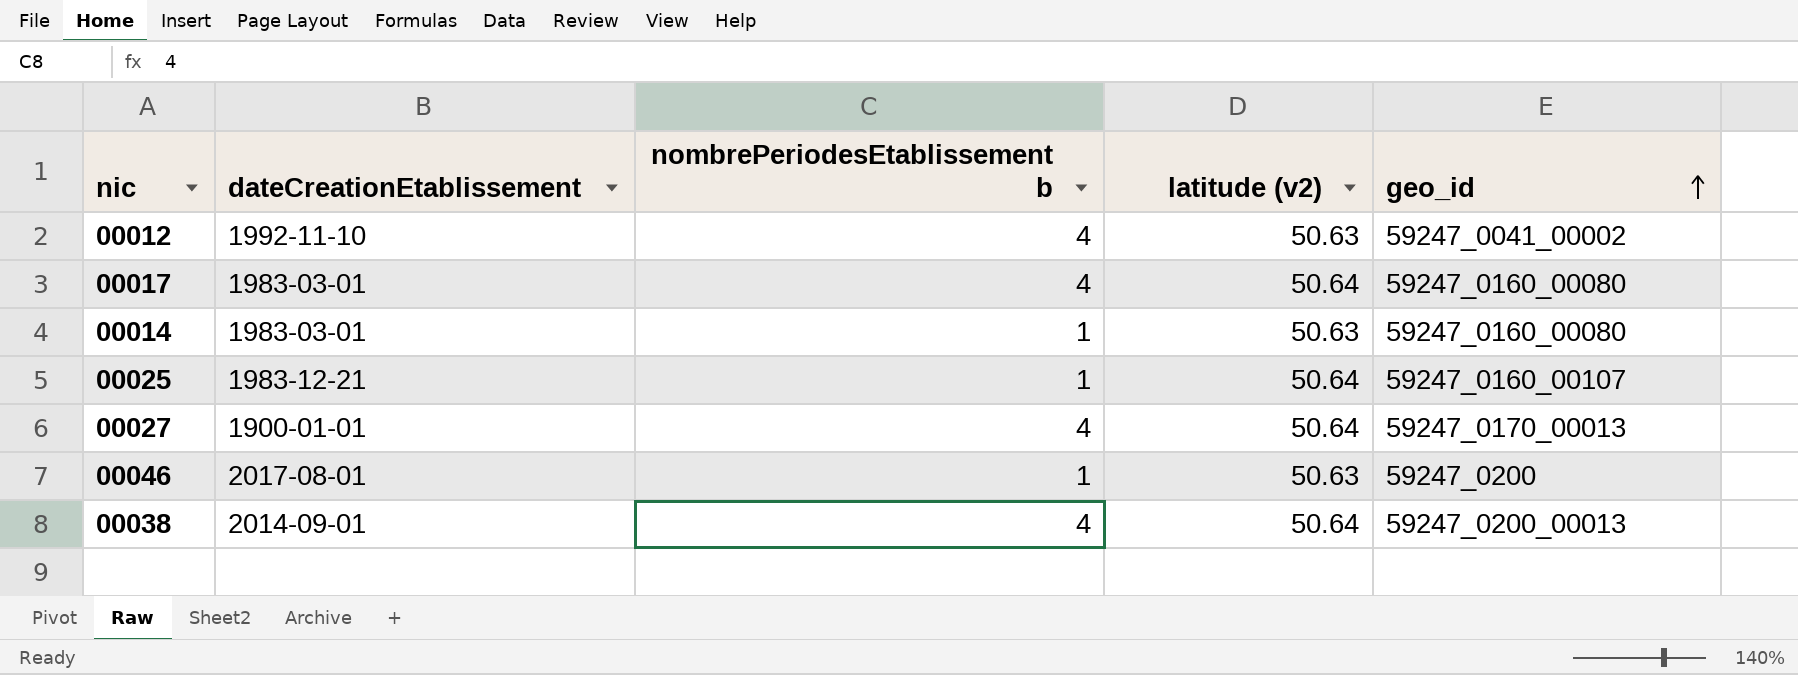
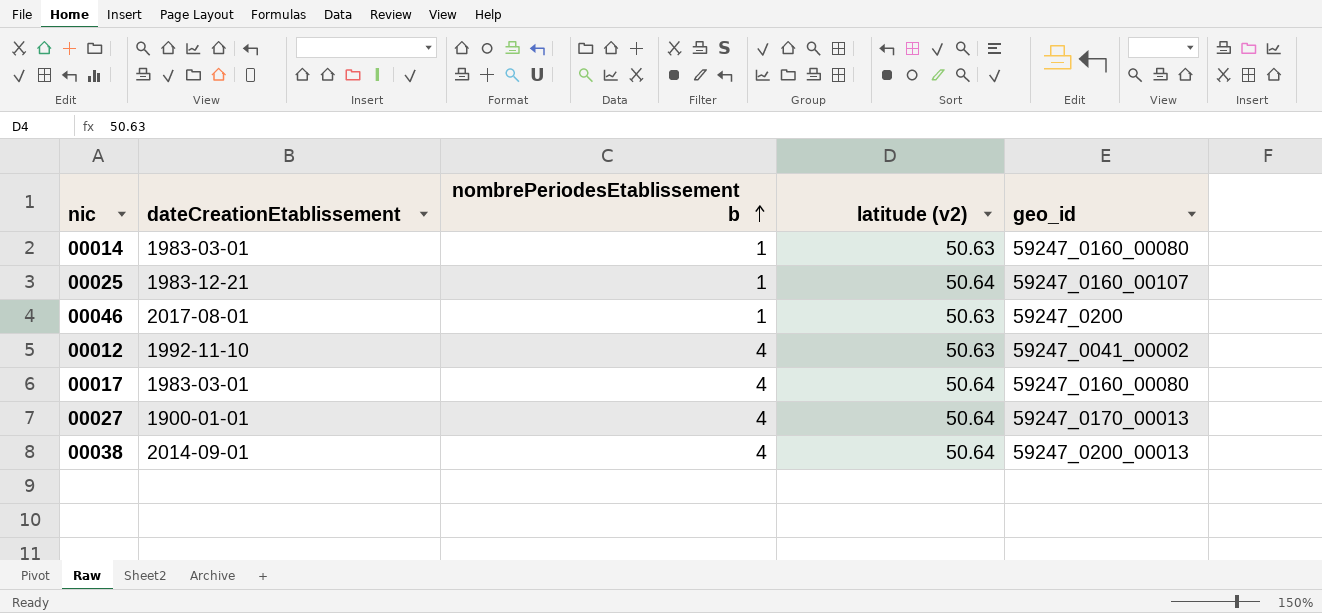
row order: geo_id ascending -> nombrePeriodesEtablissement b ascending

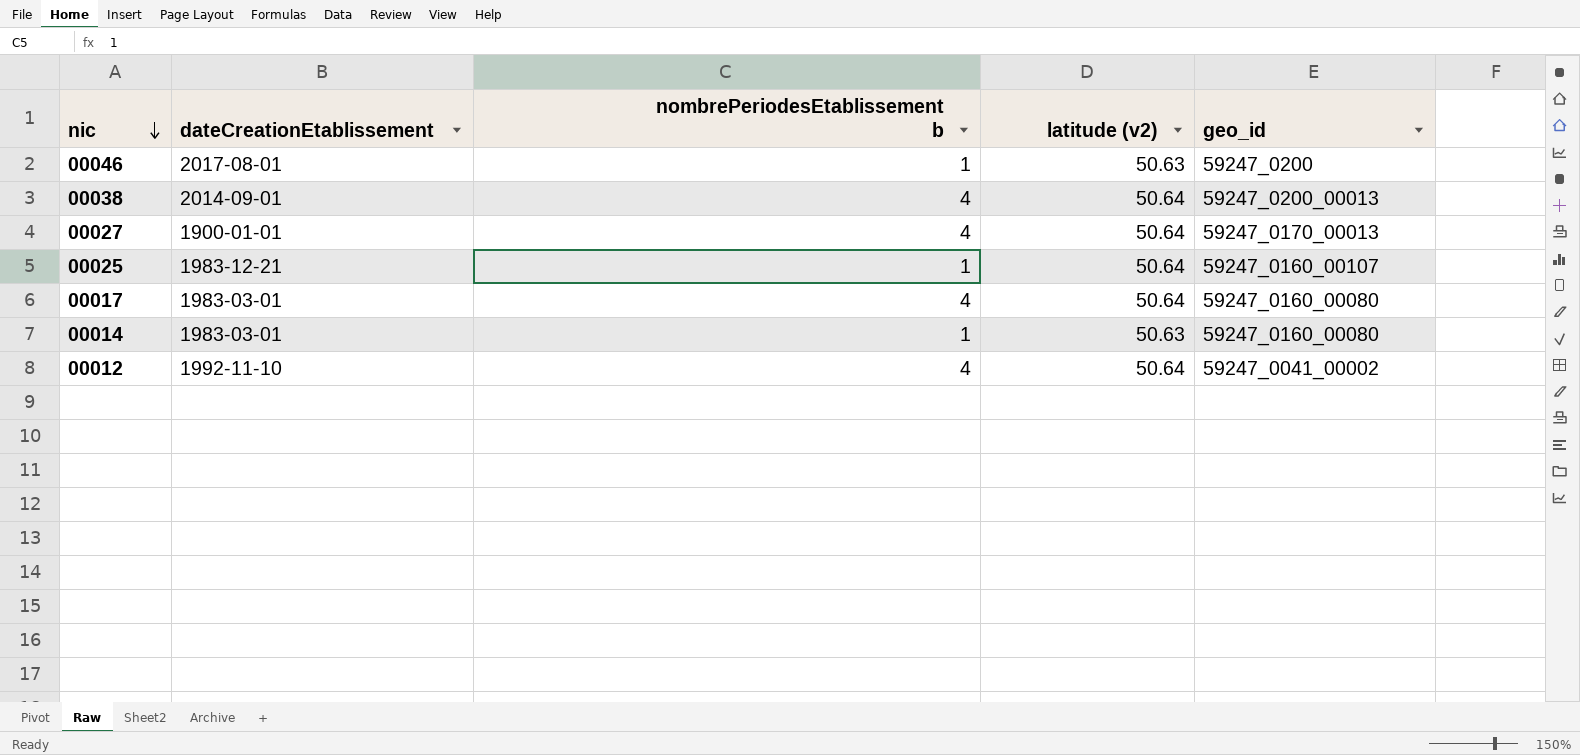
row order: nombrePeriodesEtablissement b ascending -> nic descending
00012 | latitude (v2): 50.63 -> 50.64

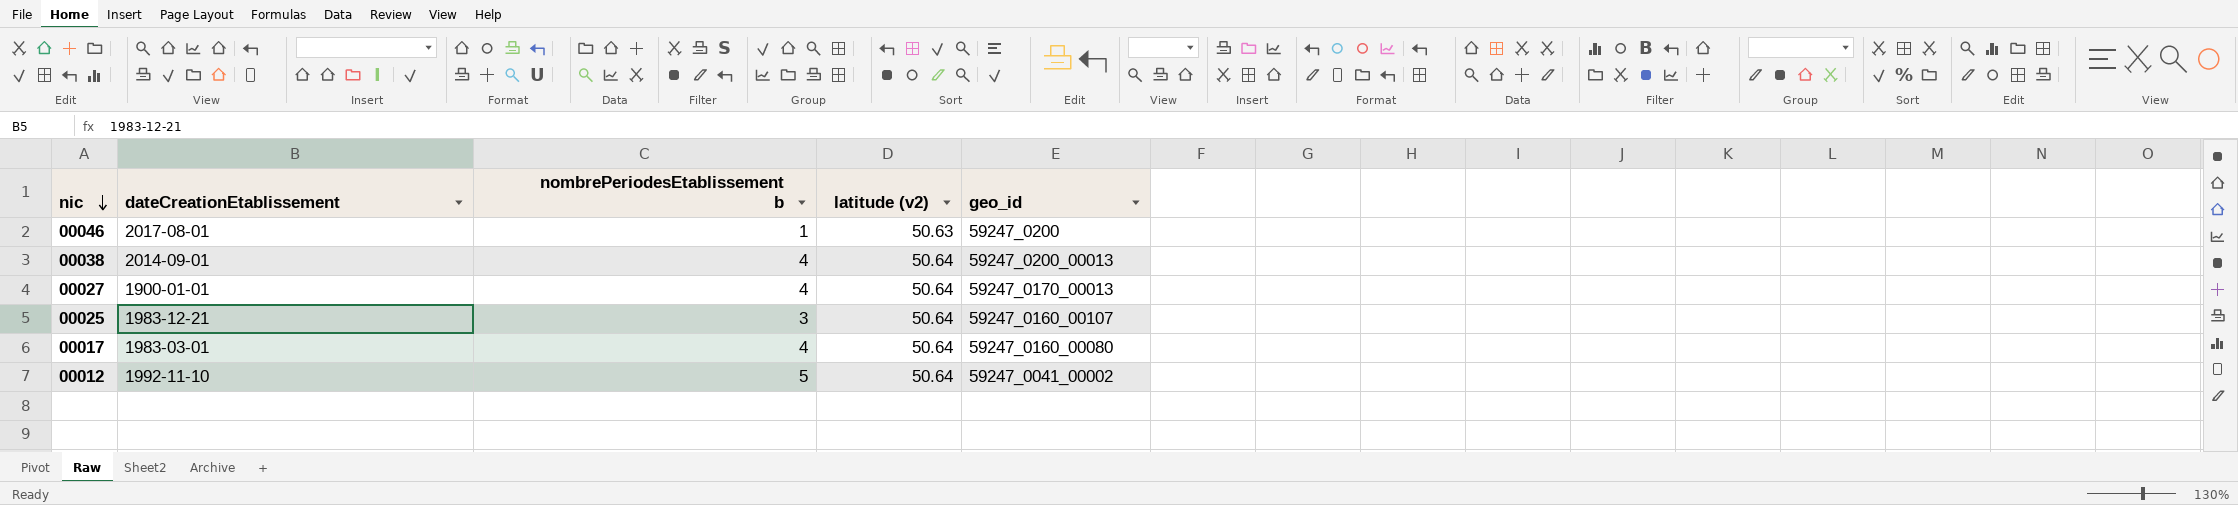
row 00014: 1983-03-01 | 1 | 50.63 | 59247_0160_00080 -> none
00025 | nombrePeriodesEtablissement b: 1 -> 3
00012 | nombrePeriodesEtablissement b: 4 -> 5

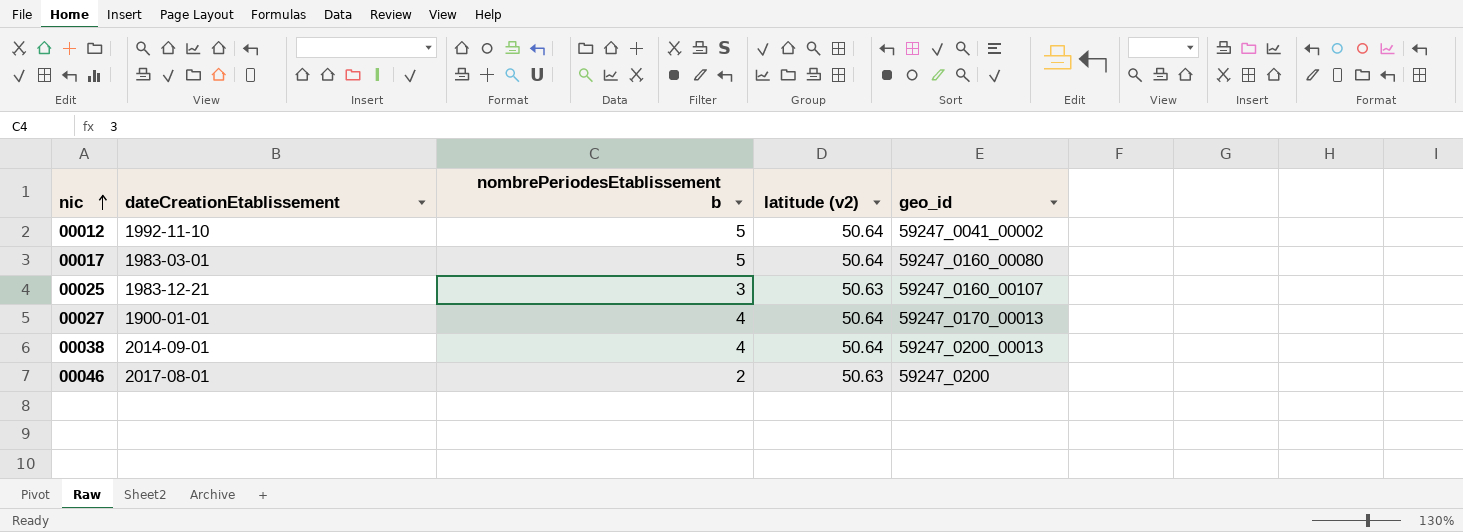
row order: nic descending -> nic ascending
00017 | nombrePeriodesEtablissement b: 4 -> 5
00025 | latitude (v2): 50.64 -> 50.63
00046 | nombrePeriodesEtablissement b: 1 -> 2

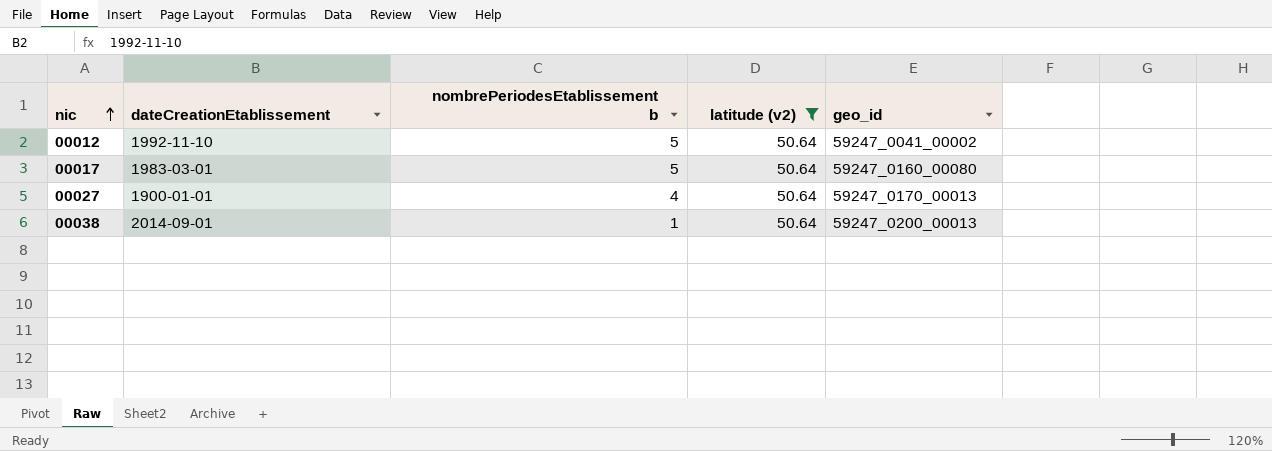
filter: none -> latitude (v2) = 50.64
00038 | nombrePeriodesEtablissement b: 4 -> 1

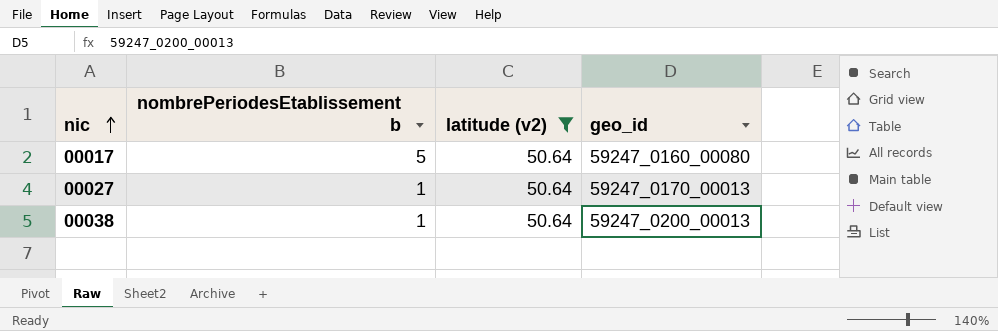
column dateCreationEtablissement | position: 2 -> none
row 00012: 1992-11-10 | 5 | 50.64 | 59247_0041_00002 -> none
00027 | nombrePeriodesEtablissement b: 4 -> 1

